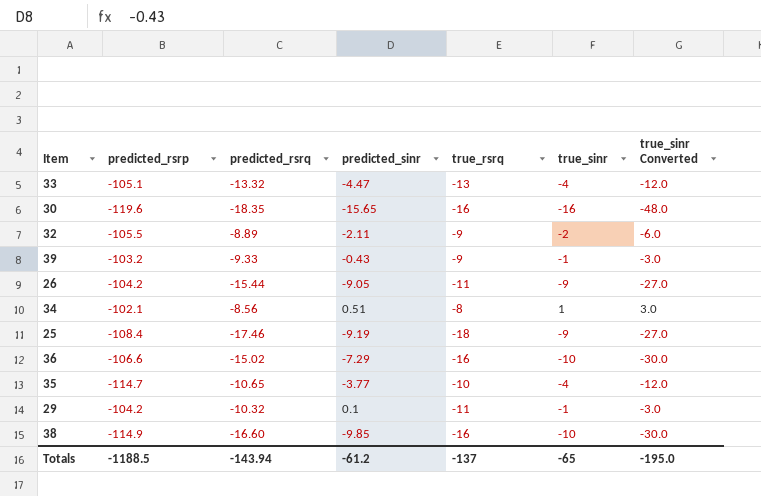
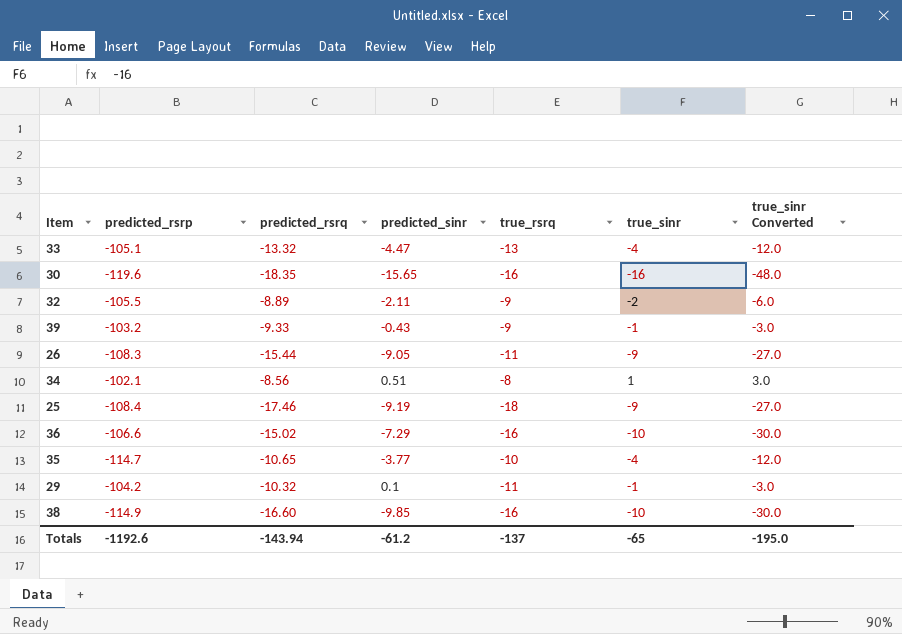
26 | predicted_rsrp: -104.2 -> -108.3
Totals | predicted_rsrp: -1188.5 -> -1192.6

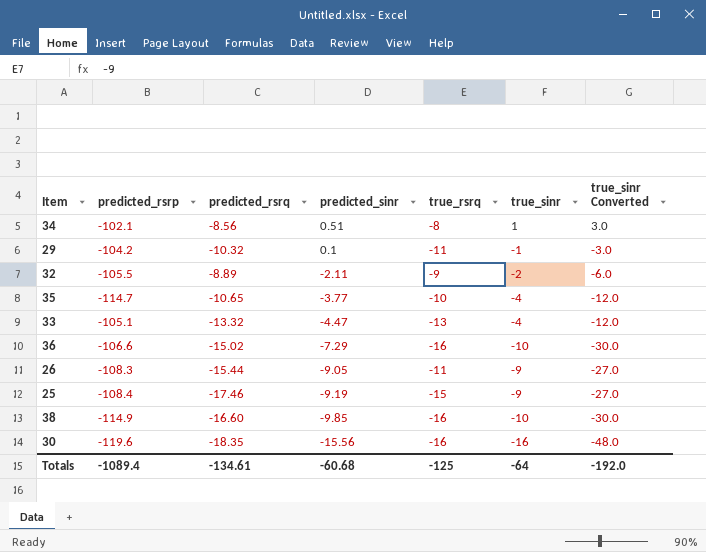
row order: none -> predicted_sinr descending
row 39: -103.2 | -9.33 | -0.43 | -9 | -1 | -3.0 -> none
25 | true_rsrq: -18 -> -15
30 | predicted_sinr: -15.65 -> -15.56
Totals | predicted_rsrp: -1192.6 -> -1089.4
Totals | predicted_rsrq: -143.94 -> -134.61
Totals | predicted_sinr: -61.2 -> -60.68
Totals | true_rsrq: -137 -> -125
Totals | true_sinr: -65 -> -64
Totals | true_sinr Converted: -195.0 -> -192.0

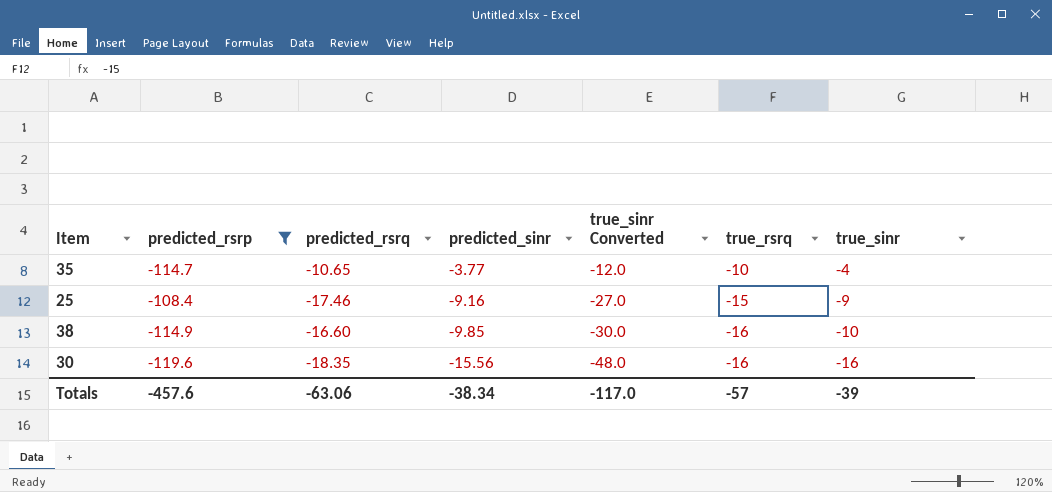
filter: none -> predicted_rsrp <= -108.4
column true_sinr Converted | position: 7 -> 5
25 | predicted_sinr: -9.19 -> -9.16
Totals | predicted_rsrp: -1089.4 -> -457.6
Totals | predicted_rsrq: -134.61 -> -63.06
Totals | predicted_sinr: -60.68 -> -38.34
Totals | true_sinr Converted: -192.0 -> -117.0
Totals | true_rsrq: -125 -> -57
Totals | true_sinr: -64 -> -39

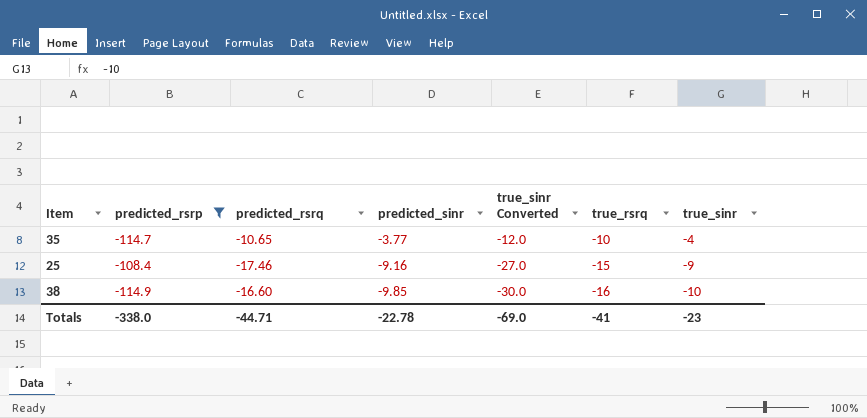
row 30: -119.6 | -18.35 | -15.56 | -48.0 | -16 | -16 -> none
Totals | predicted_rsrp: -457.6 -> -338.0
Totals | predicted_rsrq: -63.06 -> -44.71
Totals | predicted_sinr: -38.34 -> -22.78
Totals | true_sinr Converted: -117.0 -> -69.0
Totals | true_rsrq: -57 -> -41
Totals | true_sinr: -39 -> -23

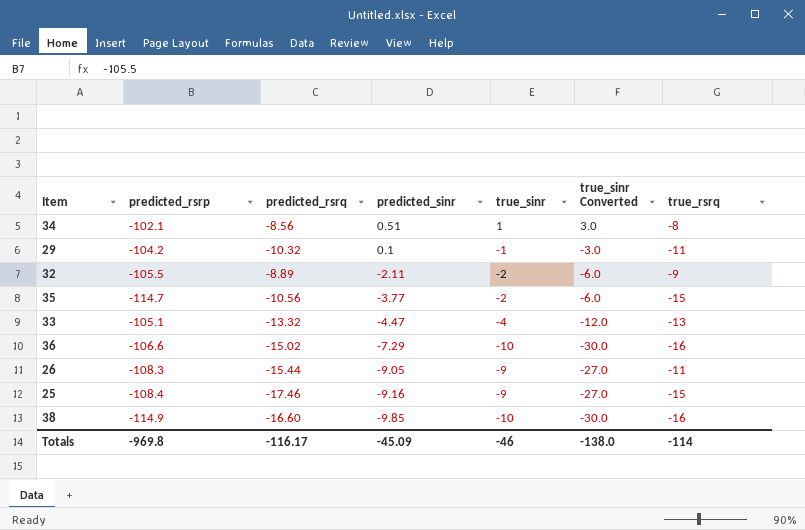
filter: predicted_rsrp <= -108.4 -> none
column true_sinr | position: 7 -> 5
35 | predicted_rsrq: -10.65 -> -10.56
35 | true_sinr: -4 -> -2
35 | true_sinr Converted: -12.0 -> -6.0
35 | true_rsrq: -10 -> -15
Totals | predicted_rsrp: -338.0 -> -969.8
Totals | predicted_rsrq: -44.71 -> -116.17
Totals | predicted_sinr: -22.78 -> -45.09
Totals | true_sinr: -23 -> -46
Totals | true_sinr Converted: -69.0 -> -138.0
Totals | true_rsrq: -41 -> -114

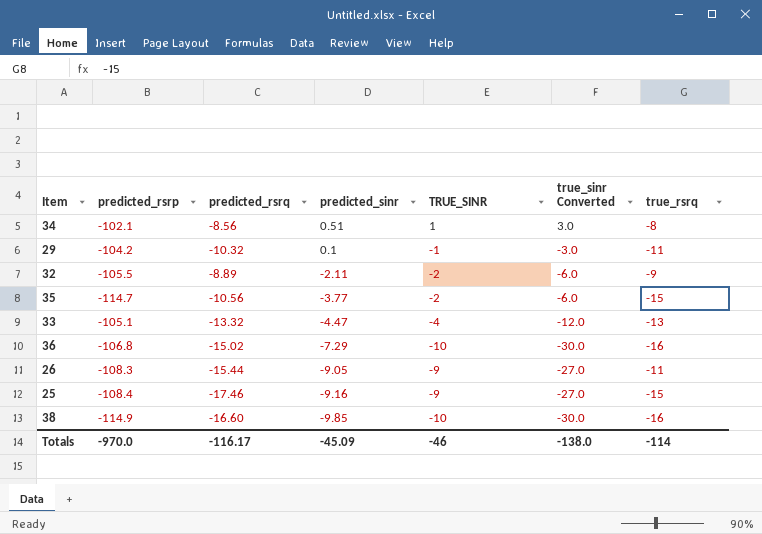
column name: true_sinr -> TRUE_SINR
36 | predicted_rsrp: -106.6 -> -106.8
Totals | predicted_rsrp: -969.8 -> -970.0

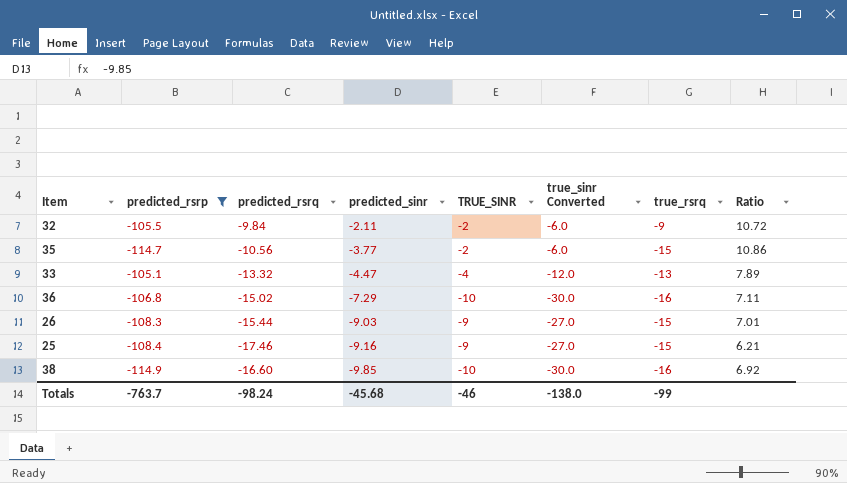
filter: none -> predicted_rsrp <= -105.1
column Ratio | formula: none -> [predicted_rsrp] / [predicted_rsrq]
32 | predicted_rsrq: -8.89 -> -9.84
26 | predicted_sinr: -9.05 -> -9.03
26 | true_rsrq: -11 -> -15
Totals | predicted_rsrp: -970.0 -> -763.7
Totals | predicted_rsrq: -116.17 -> -98.24
Totals | predicted_sinr: -45.09 -> -45.68
Totals | true_rsrq: -114 -> -99

